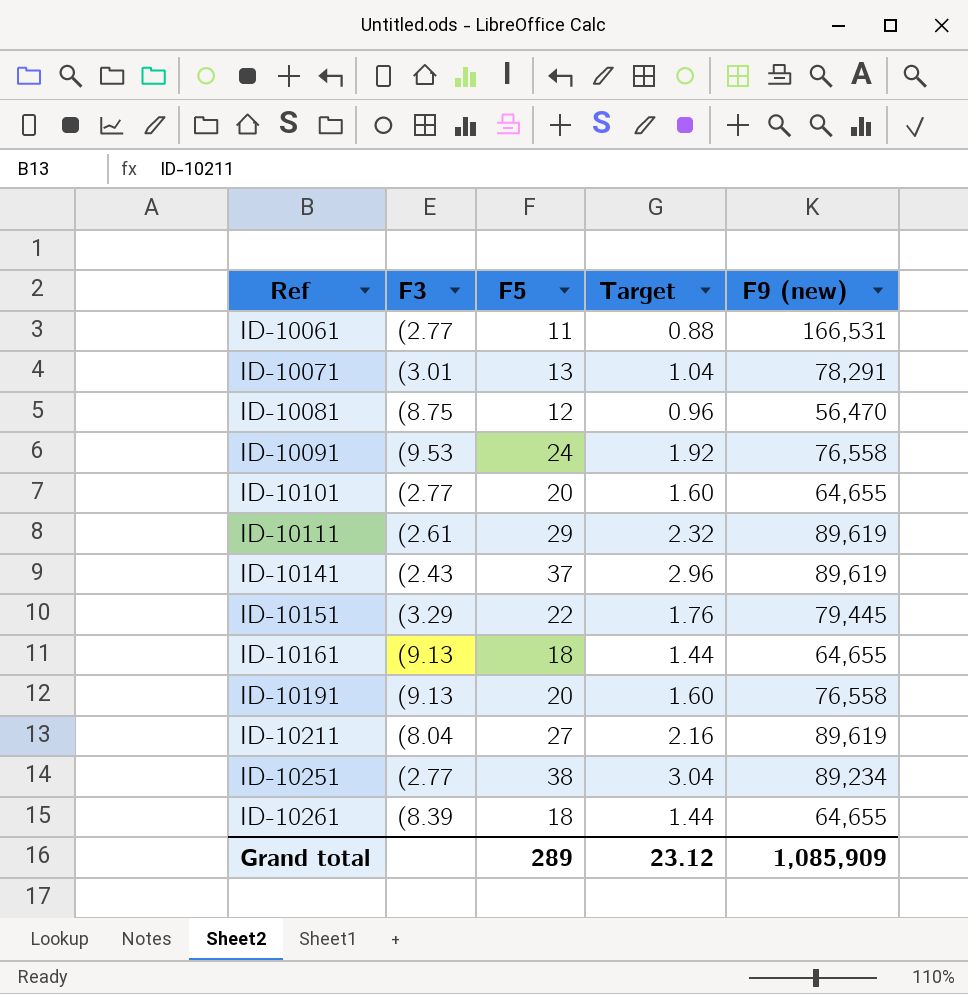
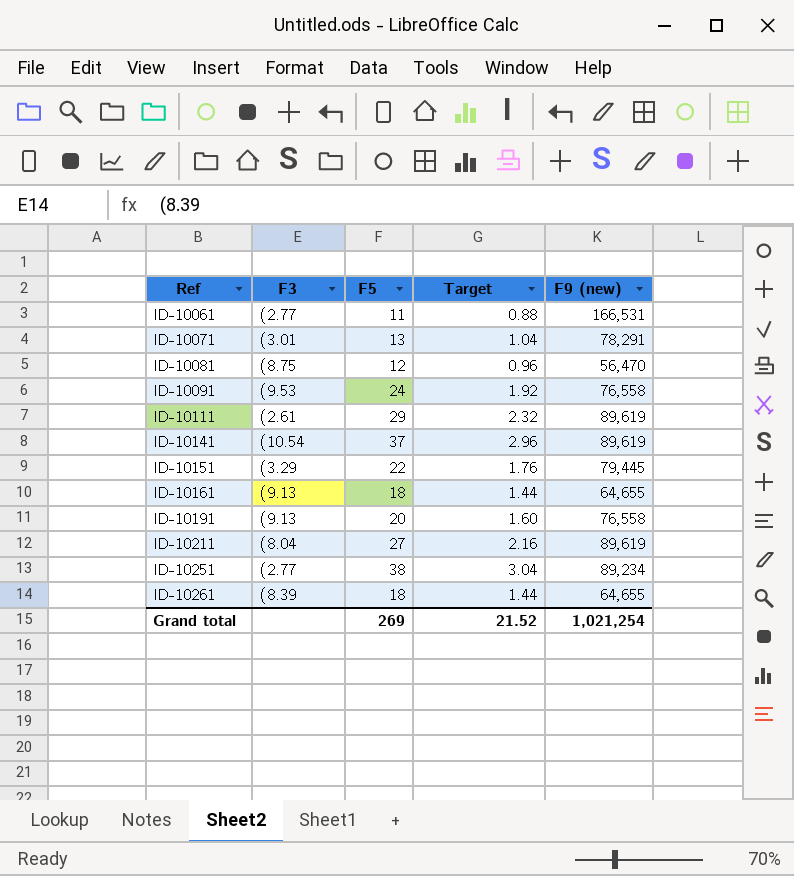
row ID-10101: (2.77 | 20 | 1.60 | 64,655 -> none
ID-10141 | F3: (2.43 -> (10.54
Grand total | F5: 289 -> 269
Grand total | Target: 23.12 -> 21.52
Grand total | F9 (new): 1,085,909 -> 1,021,254

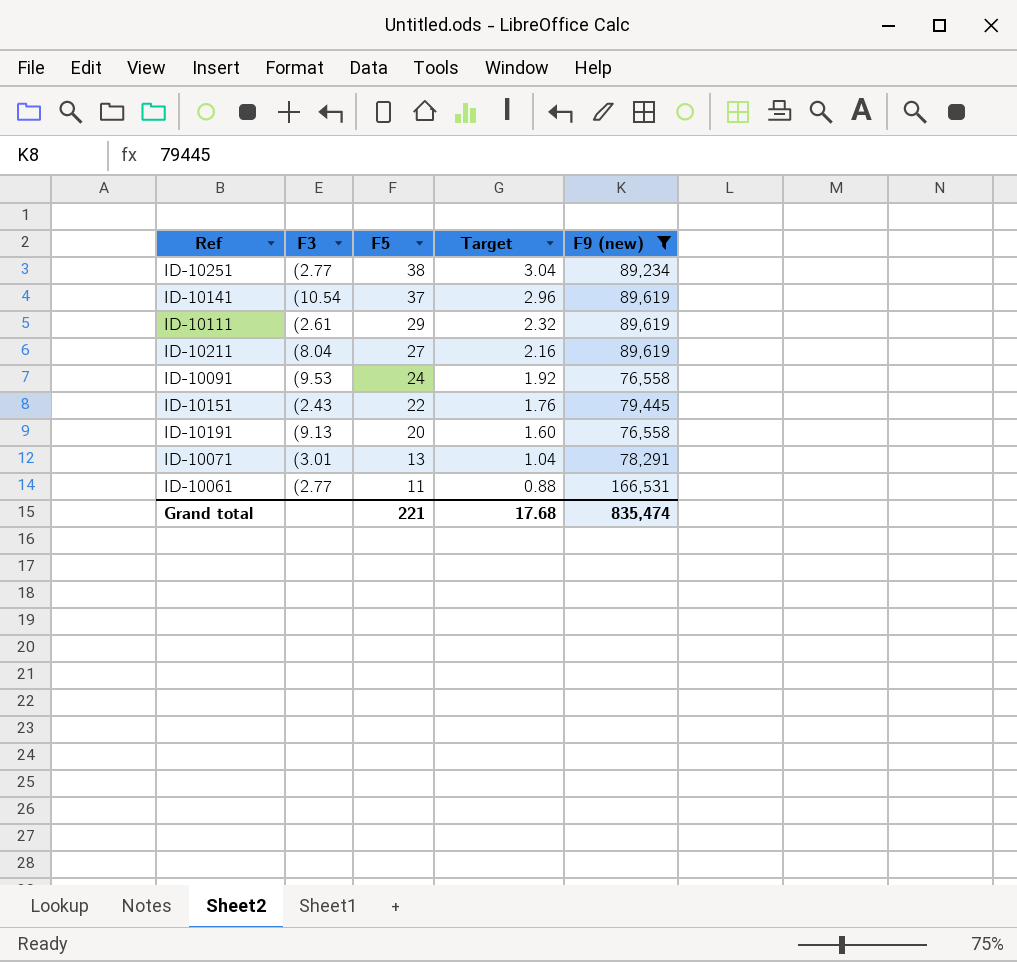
filter: none -> F9 (new) >= 76,558
row order: Ref ascending -> F5 descending
ID-10151 | F3: (3.29 -> (2.43
Grand total | F5: 269 -> 221
Grand total | Target: 21.52 -> 17.68
Grand total | F9 (new): 1,021,254 -> 835,474

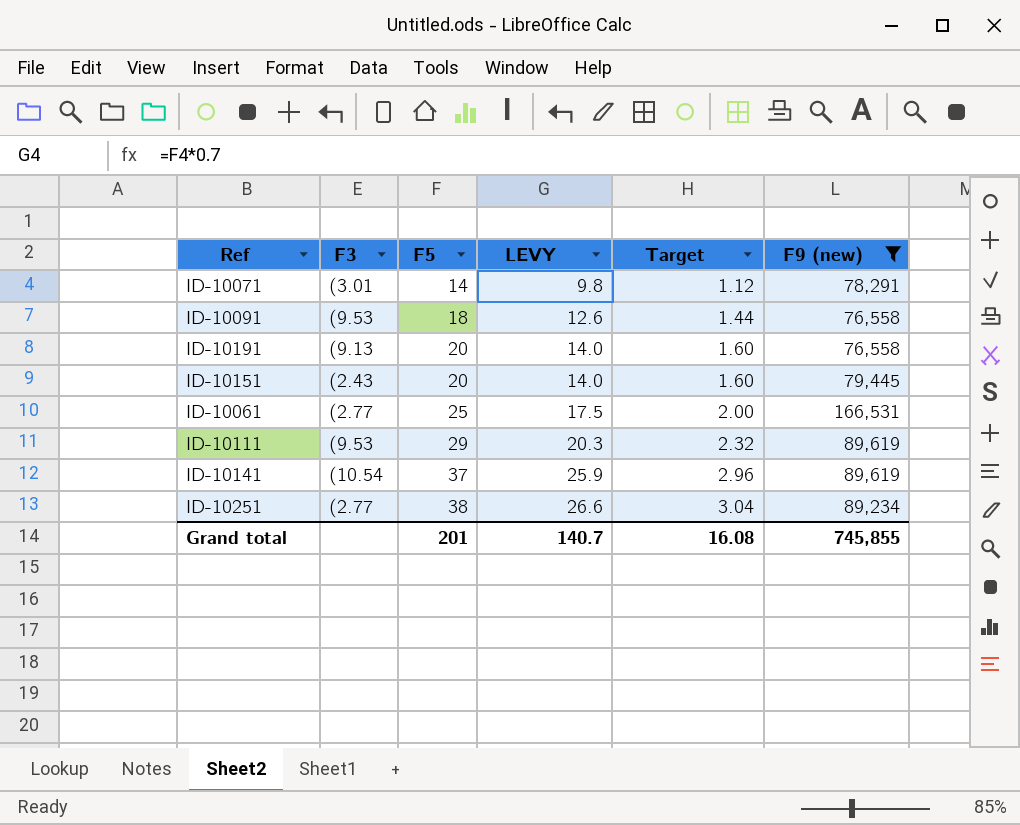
row order: F5 descending -> F5 ascending
column LEVY | formula: none -> [F5] * 0.7
row ID-10211: (8.04 | 27 | 2.16 | 89,619 -> none
ID-10071 | F5: 13 -> 14
ID-10071 | Target: 1.04 -> 1.12
ID-10091 | F5: 24 -> 18
ID-10091 | Target: 1.92 -> 1.44
ID-10151 | F5: 22 -> 20
ID-10151 | Target: 1.76 -> 1.60
ID-10061 | F5: 11 -> 25
ID-10061 | Target: 0.88 -> 2.00
ID-10111 | F3: (2.61 -> (9.53
Grand total | F5: 221 -> 201
Grand total | Target: 17.68 -> 16.08
Grand total | F9 (new): 835,474 -> 745,855

